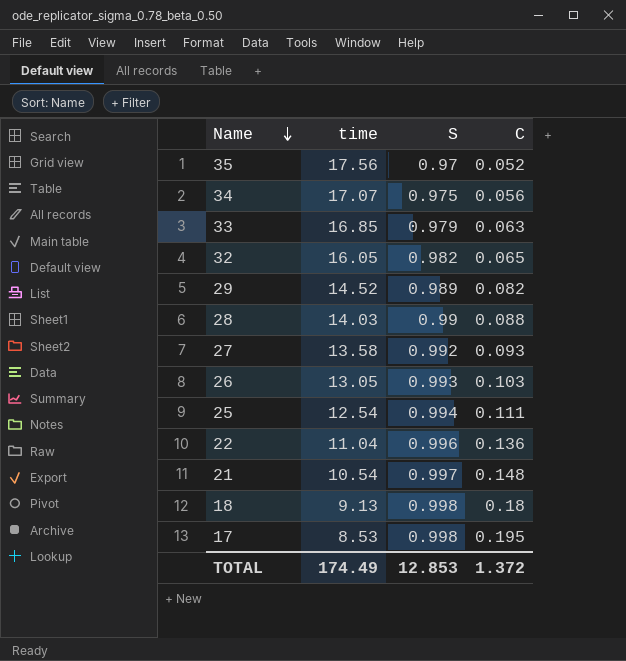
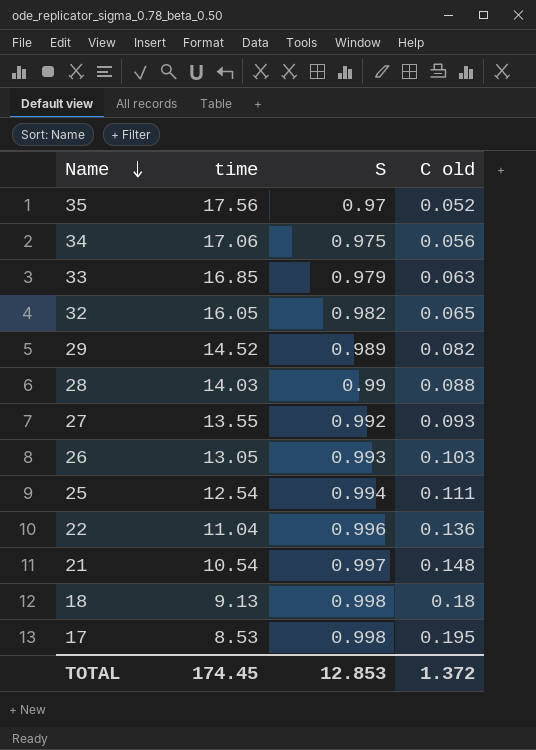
column name: C -> C old
34 | time: 17.07 -> 17.06
27 | time: 13.58 -> 13.55
TOTAL | time: 174.49 -> 174.45

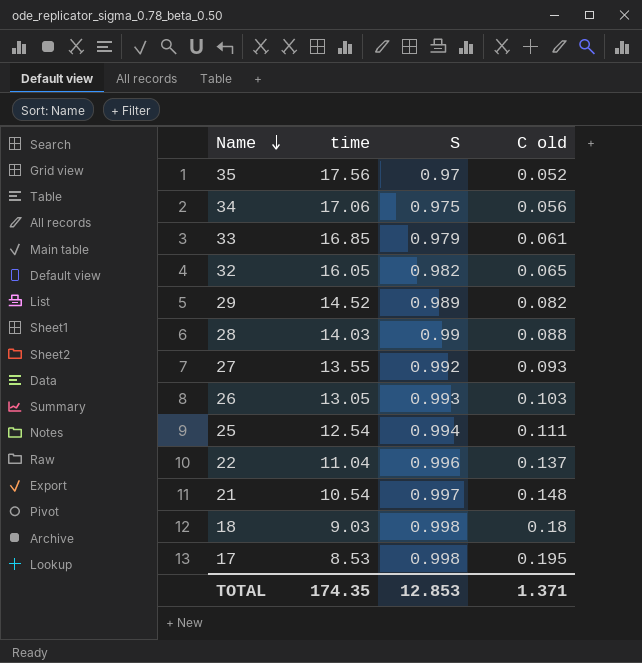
33 | C old: 0.063 -> 0.061
22 | C old: 0.136 -> 0.137
18 | time: 9.13 -> 9.03
TOTAL | time: 174.45 -> 174.35
TOTAL | C old: 1.372 -> 1.371

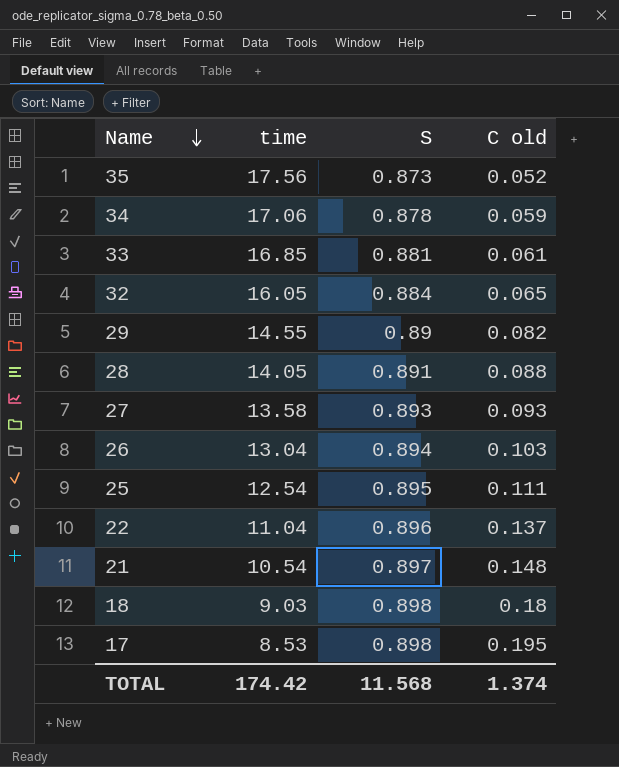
35 | S: 0.97 -> 0.873
34 | S: 0.975 -> 0.878
34 | C old: 0.056 -> 0.059
33 | S: 0.979 -> 0.881
32 | S: 0.982 -> 0.884
29 | time: 14.52 -> 14.55
29 | S: 0.989 -> 0.89
28 | time: 14.03 -> 14.05
28 | S: 0.99 -> 0.891
27 | time: 13.55 -> 13.58
27 | S: 0.992 -> 0.893
26 | time: 13.05 -> 13.04
26 | S: 0.993 -> 0.894
25 | S: 0.994 -> 0.895
22 | S: 0.996 -> 0.896
21 | S: 0.997 -> 0.897
18 | S: 0.998 -> 0.898
17 | S: 0.998 -> 0.898
TOTAL | time: 174.35 -> 174.42
TOTAL | S: 12.853 -> 11.568
TOTAL | C old: 1.371 -> 1.374

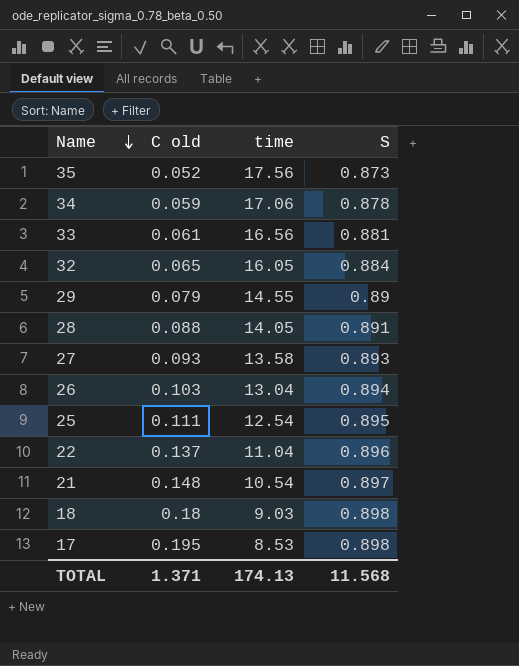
column C old | position: 4 -> 2
33 | time: 16.85 -> 16.56
29 | C old: 0.082 -> 0.079
TOTAL | C old: 1.374 -> 1.371
TOTAL | time: 174.42 -> 174.13

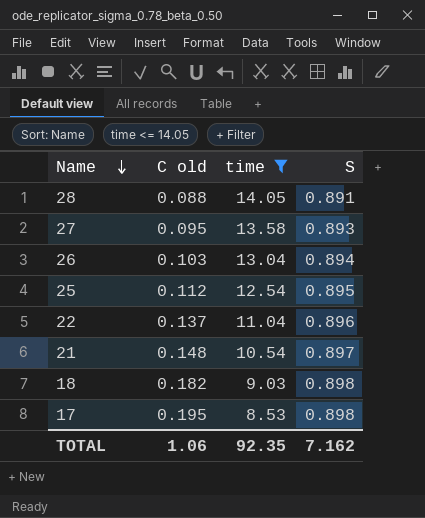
filter: none -> time <= 14.05
27 | C old: 0.093 -> 0.095
25 | C old: 0.111 -> 0.112
18 | C old: 0.18 -> 0.182
TOTAL | C old: 1.371 -> 1.06
TOTAL | time: 174.13 -> 92.35
TOTAL | S: 11.568 -> 7.162

